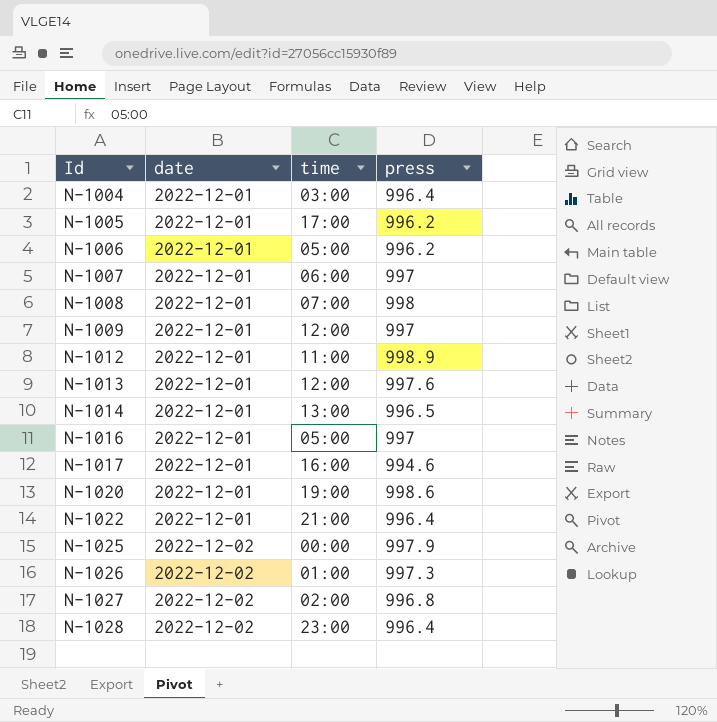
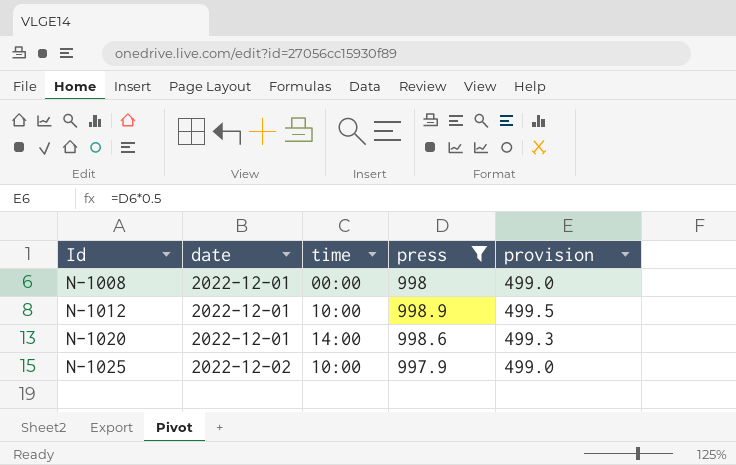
filter: none -> press >= 997.9
column provision | formula: none -> [press] * 0.5
N-1008 | time: 07:00 -> 00:00
N-1012 | time: 11:00 -> 10:00
N-1020 | time: 19:00 -> 14:00
N-1025 | time: 00:00 -> 10:00

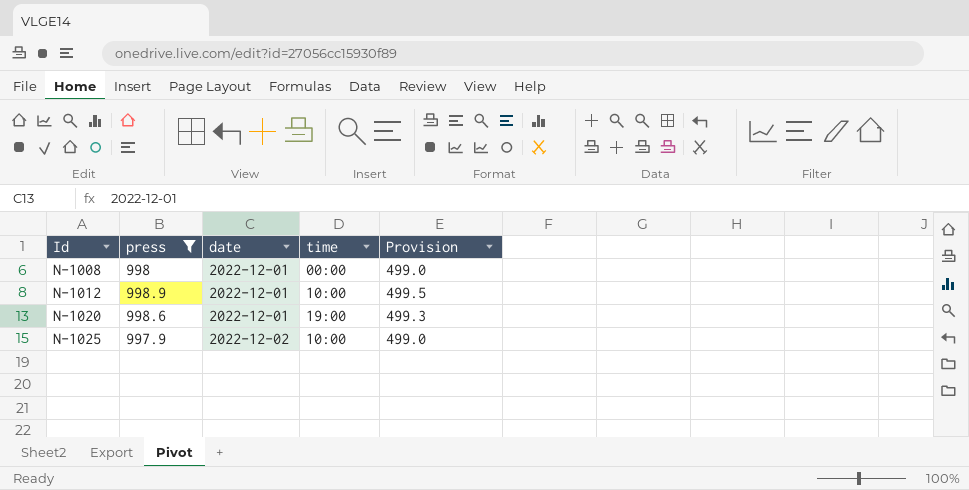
column press | position: 4 -> 2
column name: provision -> Provision
N-1020 | time: 14:00 -> 19:00

